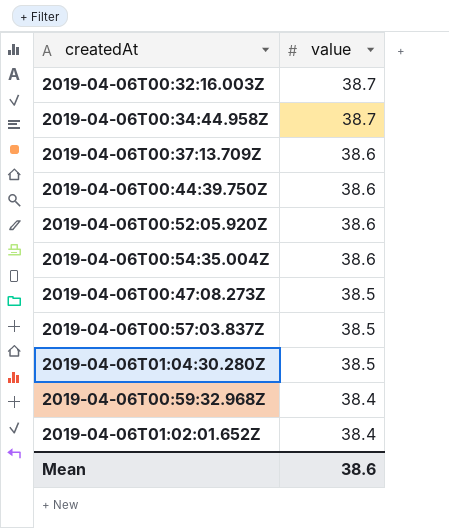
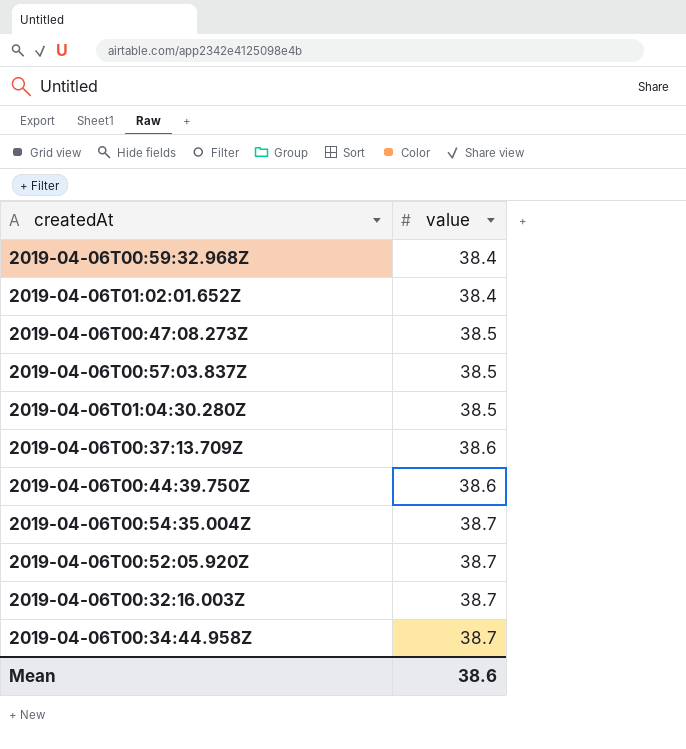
row order: value descending -> value ascending
2019-04-06T00:54:35.004Z | value: 38.6 -> 38.7
2019-04-06T00:52:05.920Z | value: 38.6 -> 38.7

